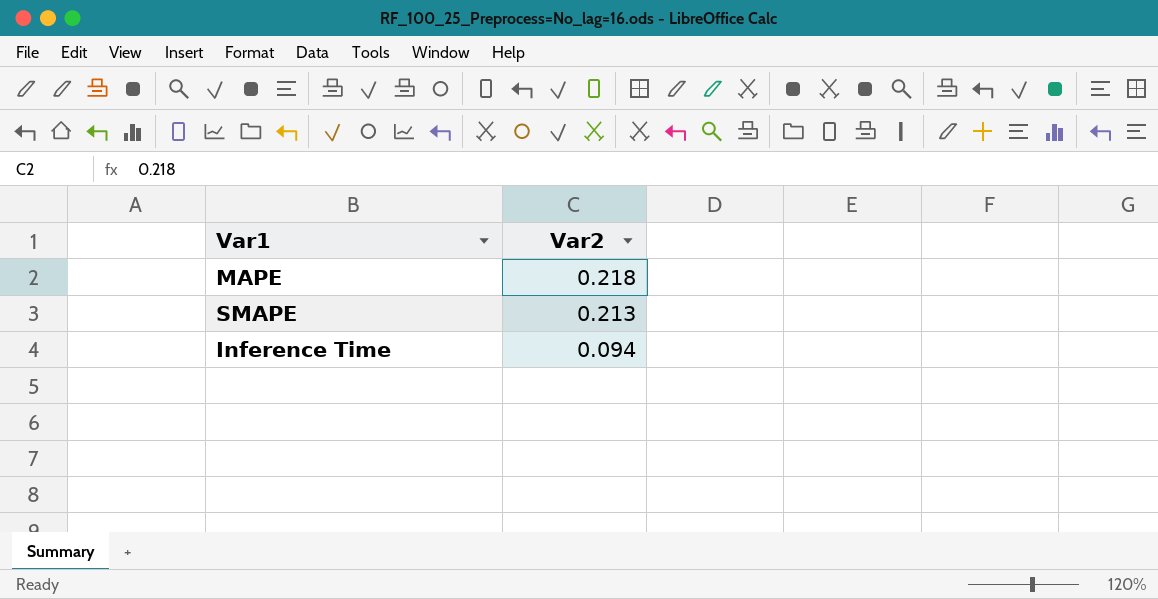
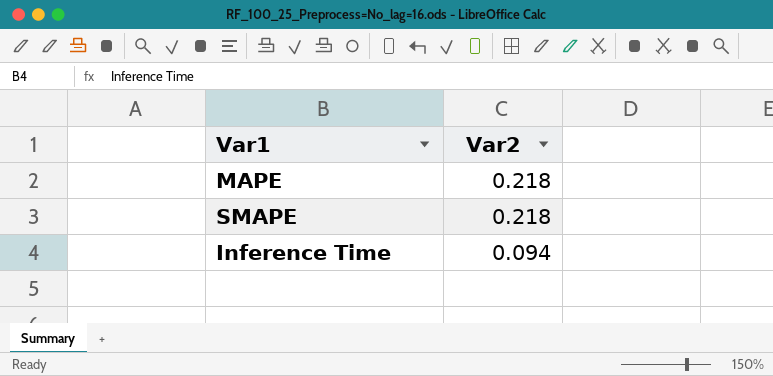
SMAPE | Var2: 0.213 -> 0.218

